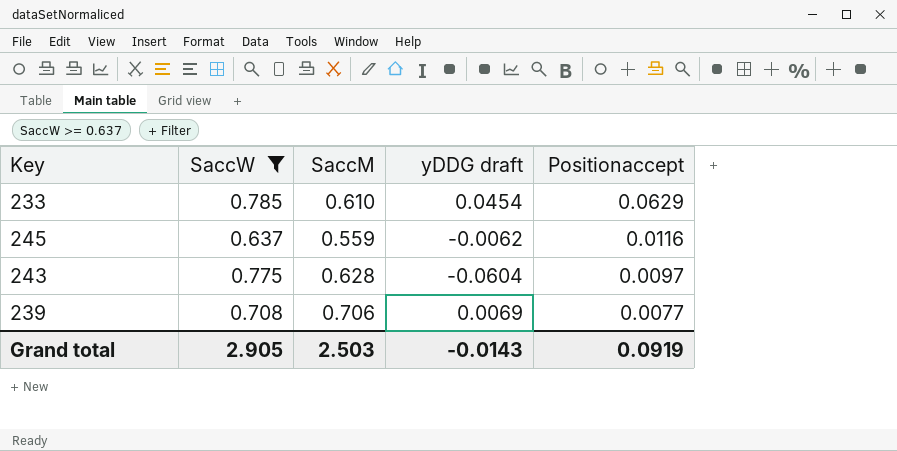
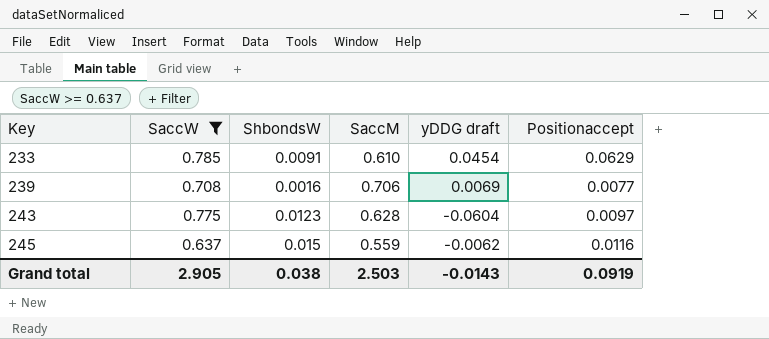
row order: Positionaccept descending -> Key ascending
column ShbondsW | position: none -> 3

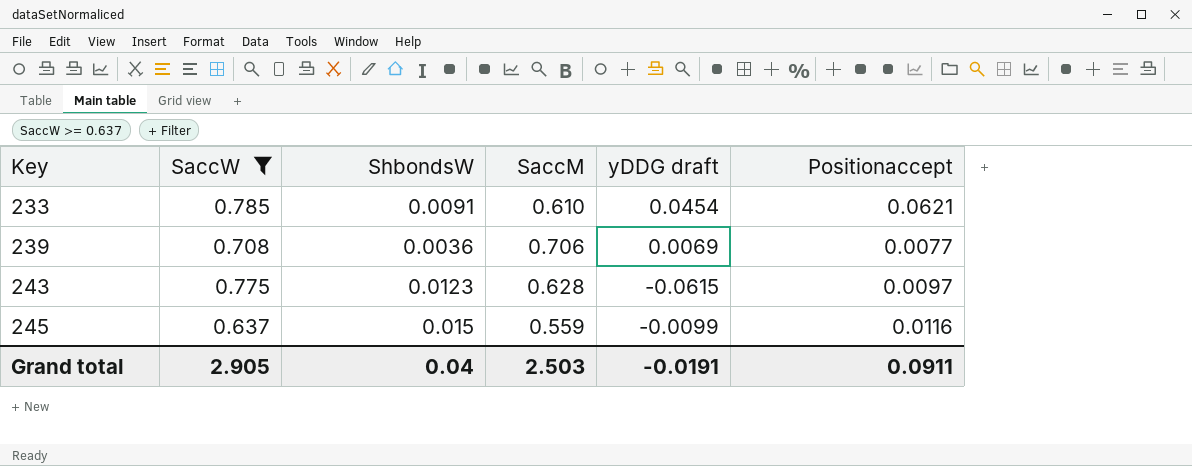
233 | Positionaccept: 0.0629 -> 0.0621
239 | ShbondsW: 0.0016 -> 0.0036
243 | yDDG draft: -0.0604 -> -0.0615
245 | yDDG draft: -0.0062 -> -0.0099
Grand total | ShbondsW: 0.038 -> 0.04
Grand total | yDDG draft: -0.0143 -> -0.0191
Grand total | Positionaccept: 0.0919 -> 0.0911

